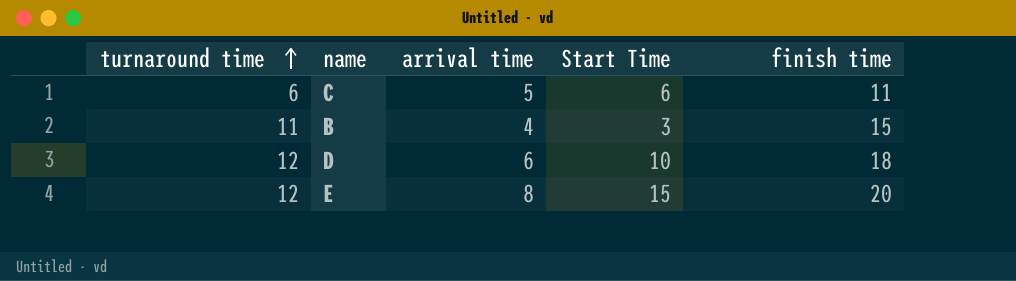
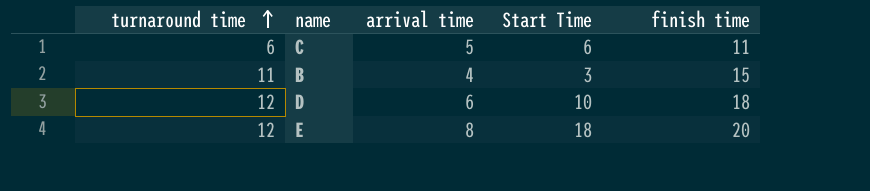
E | Start Time: 15 -> 18

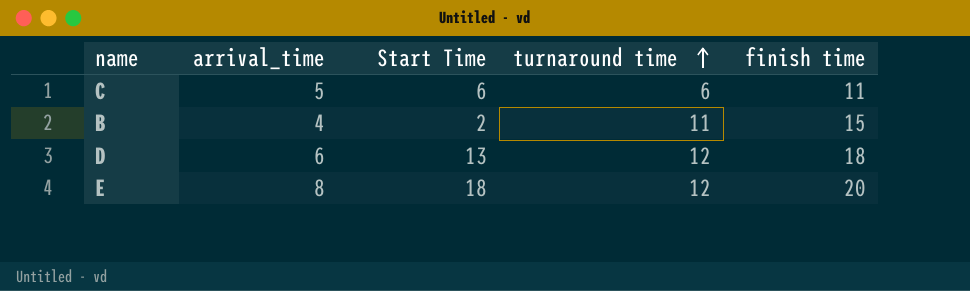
column name: arrival time -> arrival_time
column turnaround time | position: 1 -> 4
B | Start Time: 3 -> 2
D | Start Time: 10 -> 13

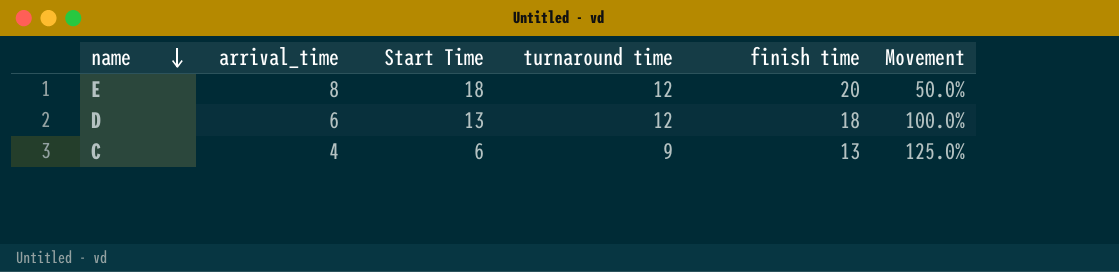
row order: turnaround time ascending -> name descending
column Movement | formula: none -> ([turnaround time] - [arrival_time]) / [arrival_time]
row B: 4 | 2 | 11 | 15 -> none
C | arrival_time: 5 -> 4
C | turnaround time: 6 -> 9
C | finish time: 11 -> 13

